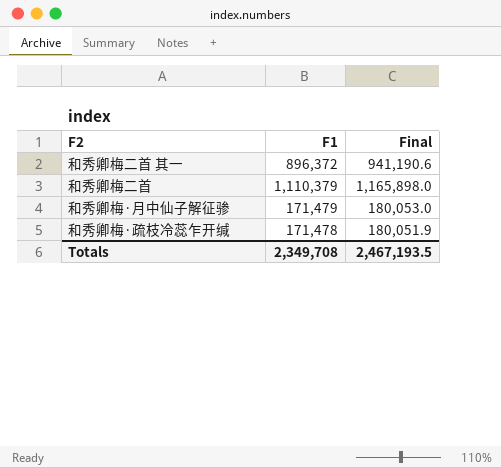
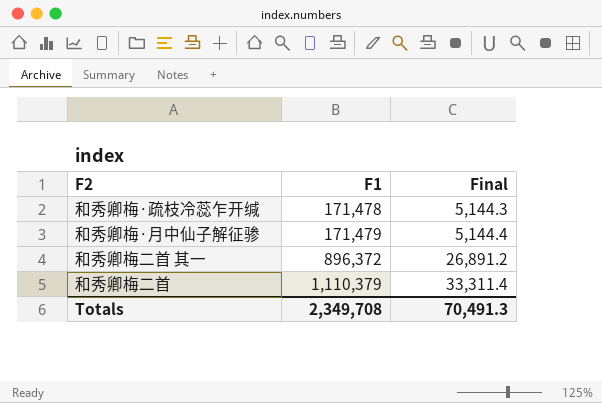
row order: none -> F1 ascending
column Final | formula: [F1] * 1.05 -> [F1] * 0.03
Totals | Final: 2,467,193.5 -> 70,491.3

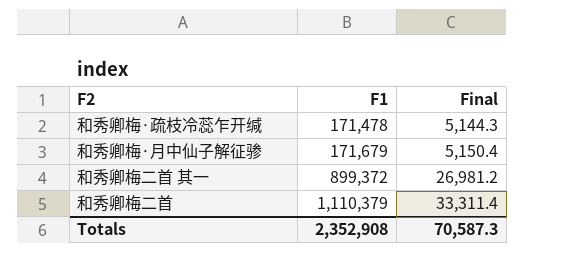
和秀卿梅·月中仙子解征骖 | F1: 171,479 -> 171,679
和秀卿梅·月中仙子解征骖 | Final: 5,144.4 -> 5,150.4
和秀卿梅二首 其一 | F1: 896,372 -> 899,372
和秀卿梅二首 其一 | Final: 26,891.2 -> 26,981.2
Totals | F1: 2,349,708 -> 2,352,908
Totals | Final: 70,491.3 -> 70,587.3

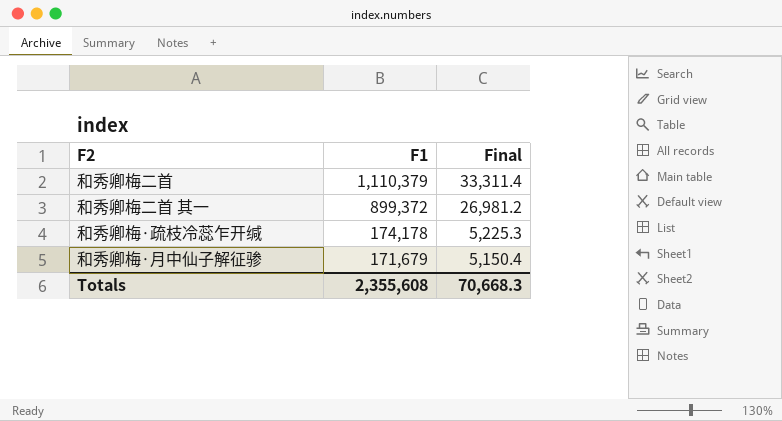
row order: F1 ascending -> F1 descending
和秀卿梅·疏枝冷蕊乍开缄 | F1: 171,478 -> 174,178
和秀卿梅·疏枝冷蕊乍开缄 | Final: 5,144.3 -> 5,225.3
Totals | F1: 2,352,908 -> 2,355,608
Totals | Final: 70,587.3 -> 70,668.3

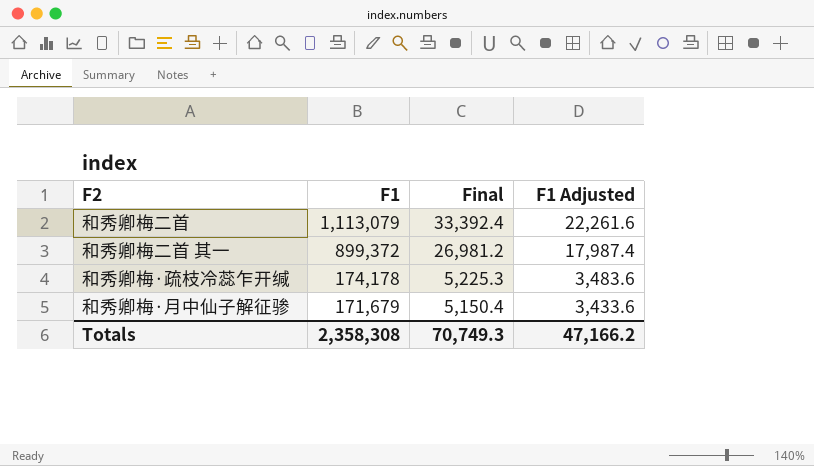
column F1 Adjusted | formula: none -> [F1] * 0.02
和秀卿梅二首 | F1: 1,110,379 -> 1,113,079
和秀卿梅二首 | Final: 33,311.4 -> 33,392.4
Totals | F1: 2,355,608 -> 2,358,308
Totals | Final: 70,668.3 -> 70,749.3

